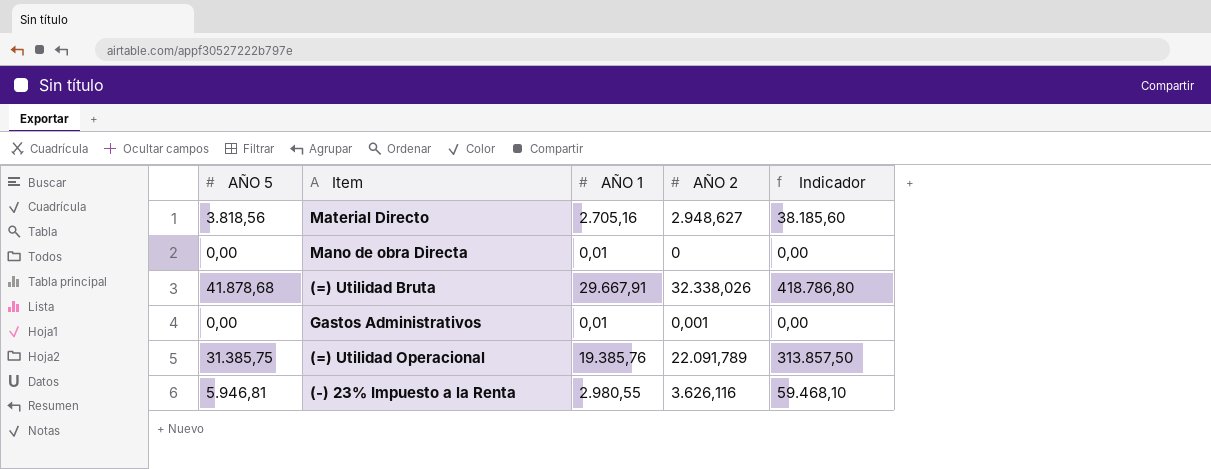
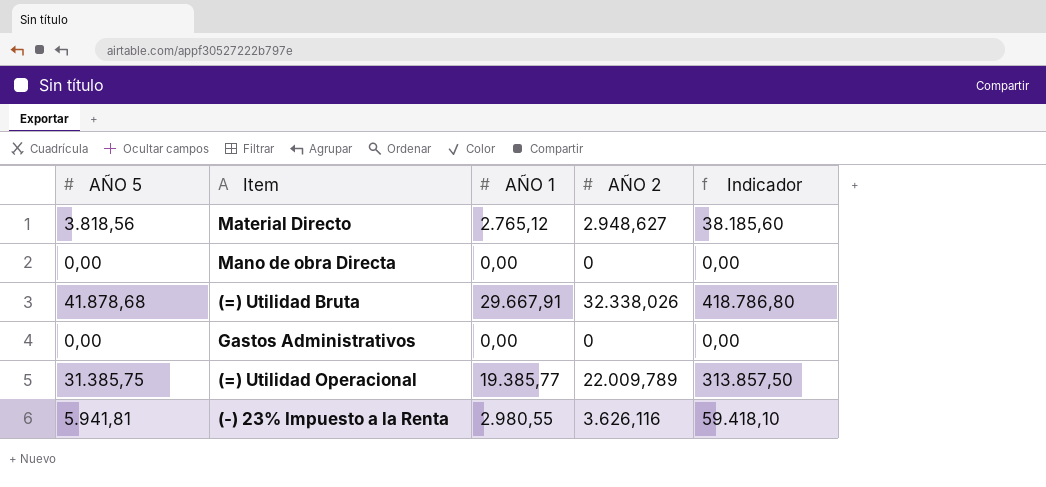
Material Directo | AÑO 1: 2.705,16 -> 2.765,12
Mano de obra Directa | AÑO 1: 0,01 -> 0,00
Gastos Administrativos | AÑO 1: 0,01 -> 0,00
Gastos Administrativos | AÑO 2: 0,001 -> 0
(=) Utilidad Operacional | AÑO 1: 19.385,76 -> 19.385,77
(=) Utilidad Operacional | AÑO 2: 22.091,789 -> 22.009,789
(-) 23% Impuesto a la Renta | AÑO 5: 5.946,81 -> 5.941,81
(-) 23% Impuesto a la Renta | Indicador: 59.468,10 -> 59.418,10

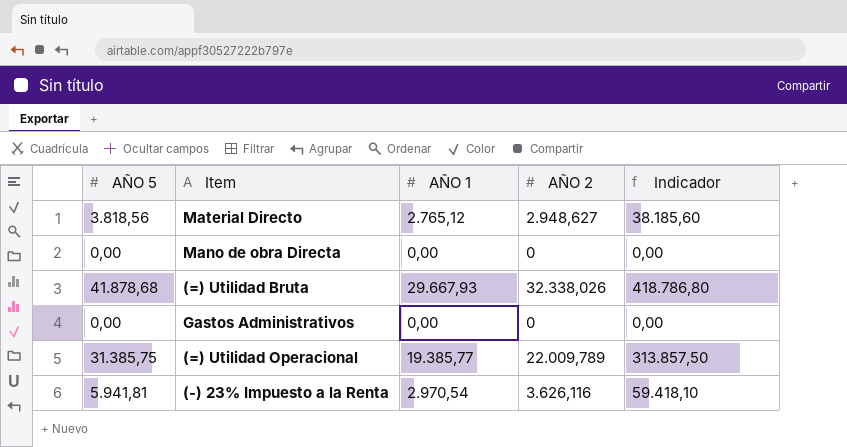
(=) Utilidad Bruta | AÑO 1: 29.667,91 -> 29.667,93
(-) 23% Impuesto a la Renta | AÑO 1: 2.980,55 -> 2.970,54

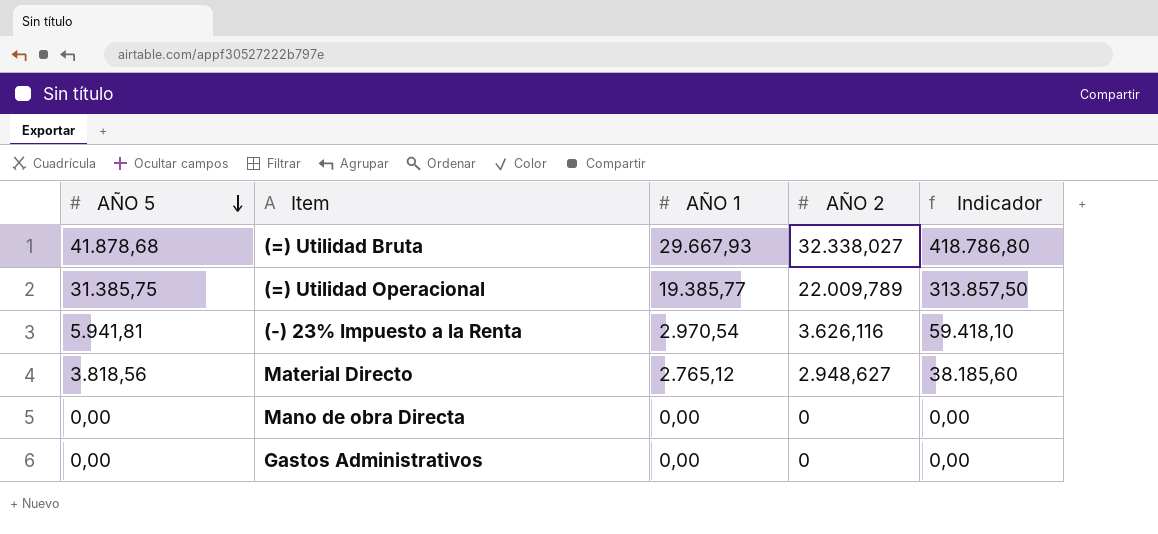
row order: none -> AÑO 5 descending
(=) Utilidad Bruta | AÑO 2: 32.338,026 -> 32.338,027

